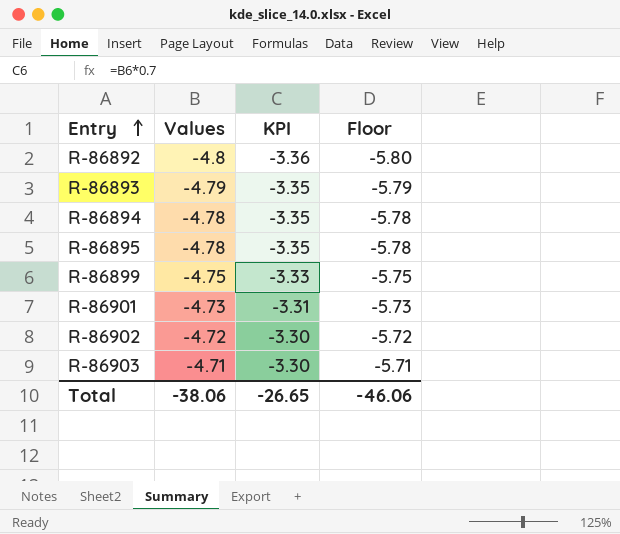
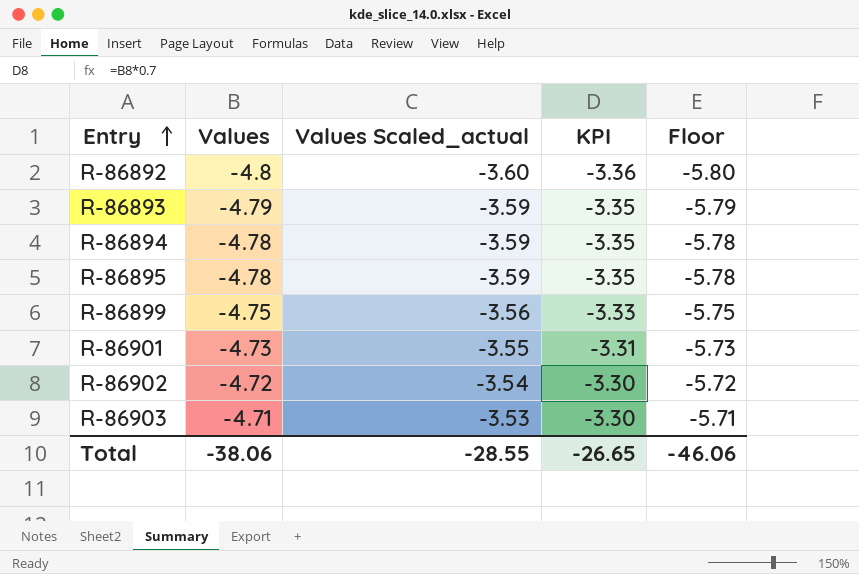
column Values Scaled_actual | formula: none -> [Values] * 0.75

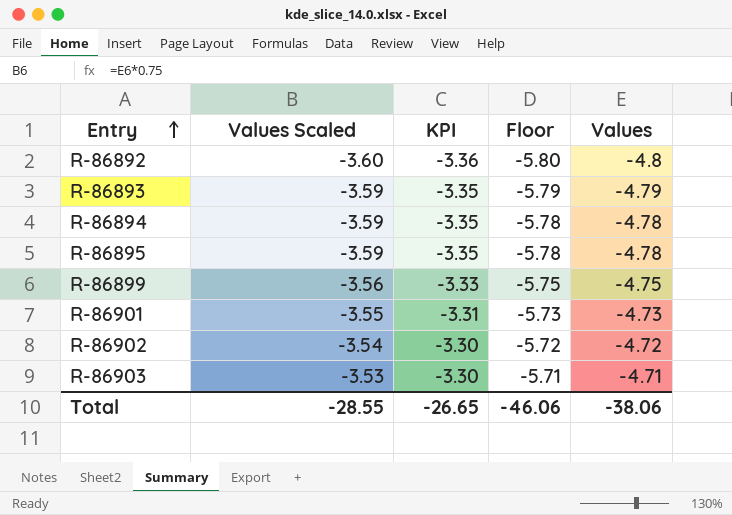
column name: Values Scaled_actual -> Values Scaled
column Values | position: 2 -> 5

